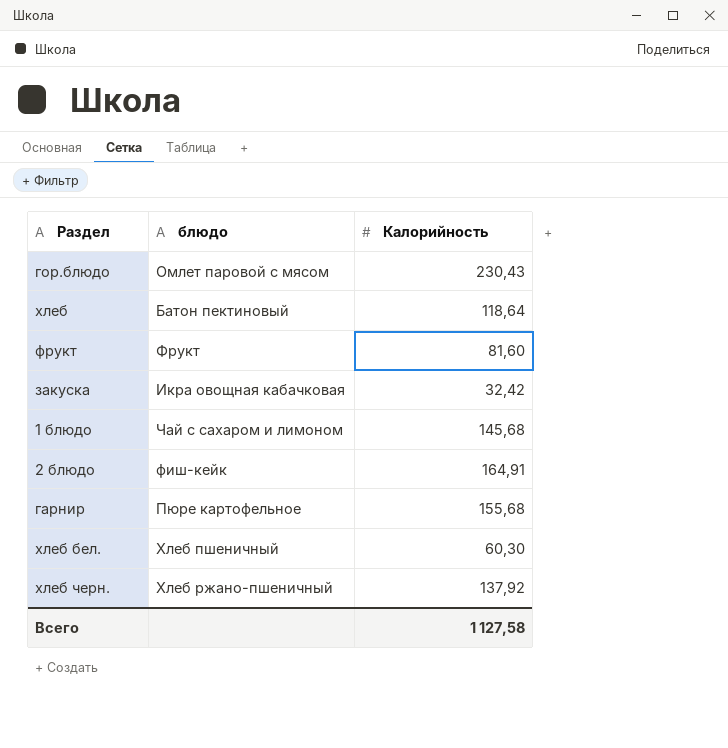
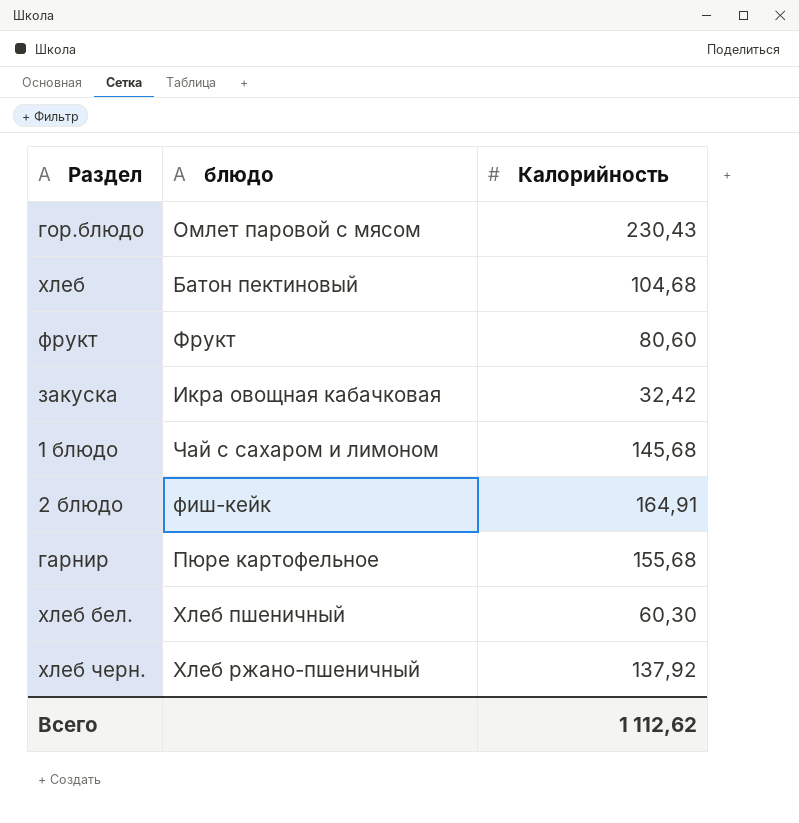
хлеб | Калорийность: 118,64 -> 104,68
фрукт | Калорийность: 81,60 -> 80,60
Всего | Калорийность: 1 127,58 -> 1 112,62

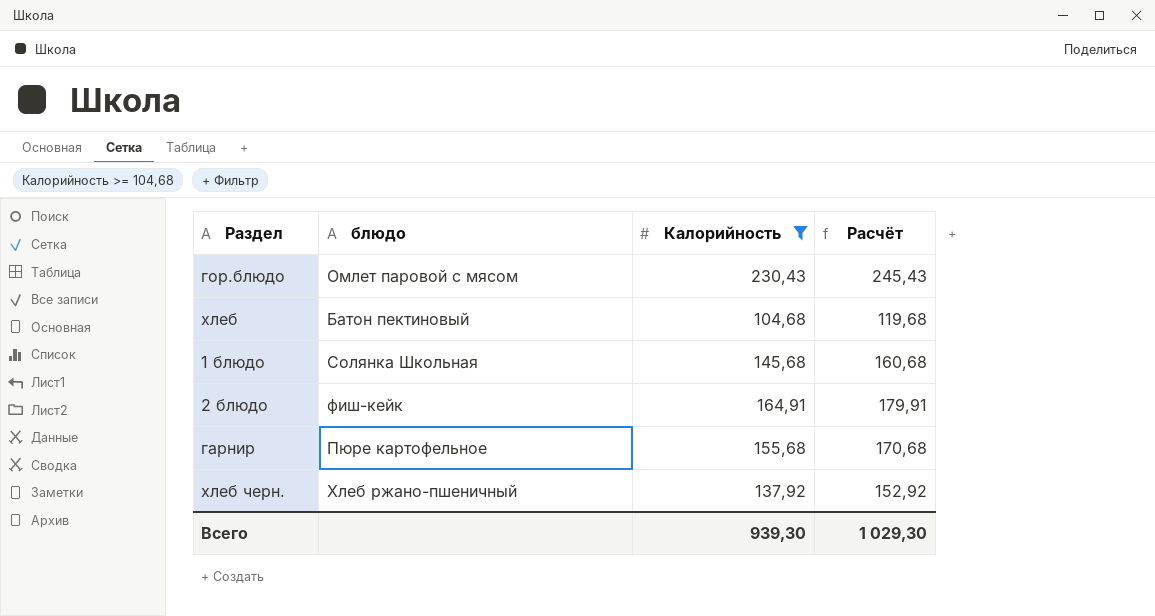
filter: none -> Калорийность >= 104,68
column Расчёт | formula: none -> [Калорийность] + 15
1 блюдо | блюдо: Чай с сахаром и лимоном -> Солянка Школьная
Всего | Калорийность: 1 112,62 -> 939,30

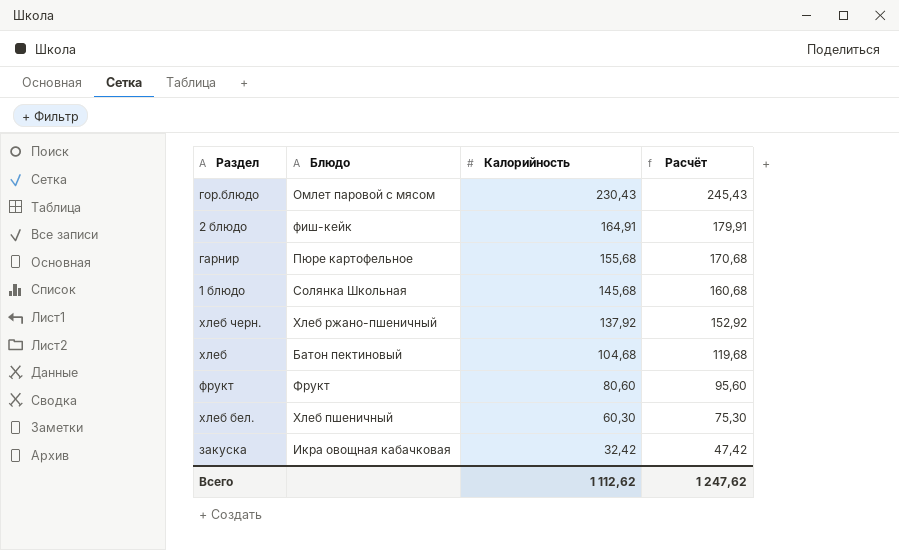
filter: Калорийность >= 104,68 -> none
row order: none -> Калорийность descending
column name: блюдо -> Блюдо
Всего | Калорийность: 939,30 -> 1 112,62
Всего | Расчёт: 1 029,30 -> 1 247,62

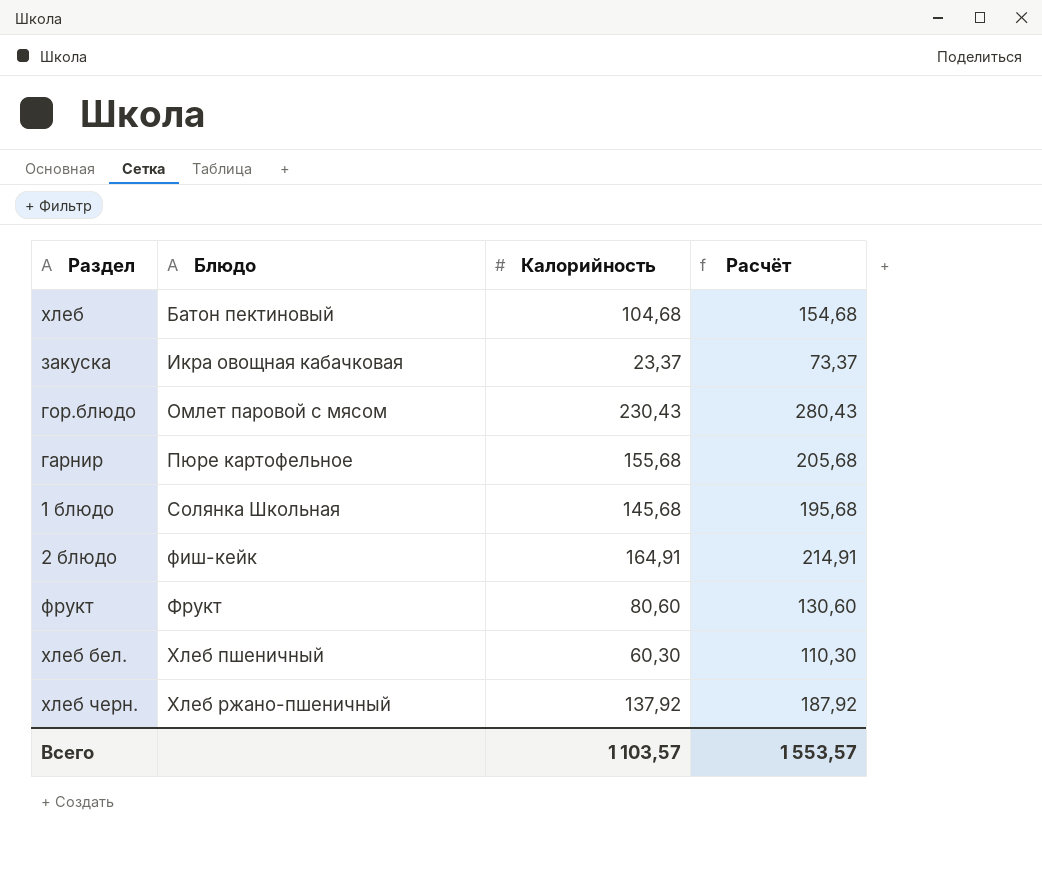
row order: Калорийность descending -> Блюдо ascending
column Расчёт | formula: [Калорийность] + 15 -> [Калорийность] + 50
закуска | Калорийность: 32,42 -> 23,37
Всего | Калорийность: 1 112,62 -> 1 103,57
Всего | Расчёт: 1 247,62 -> 1 553,57

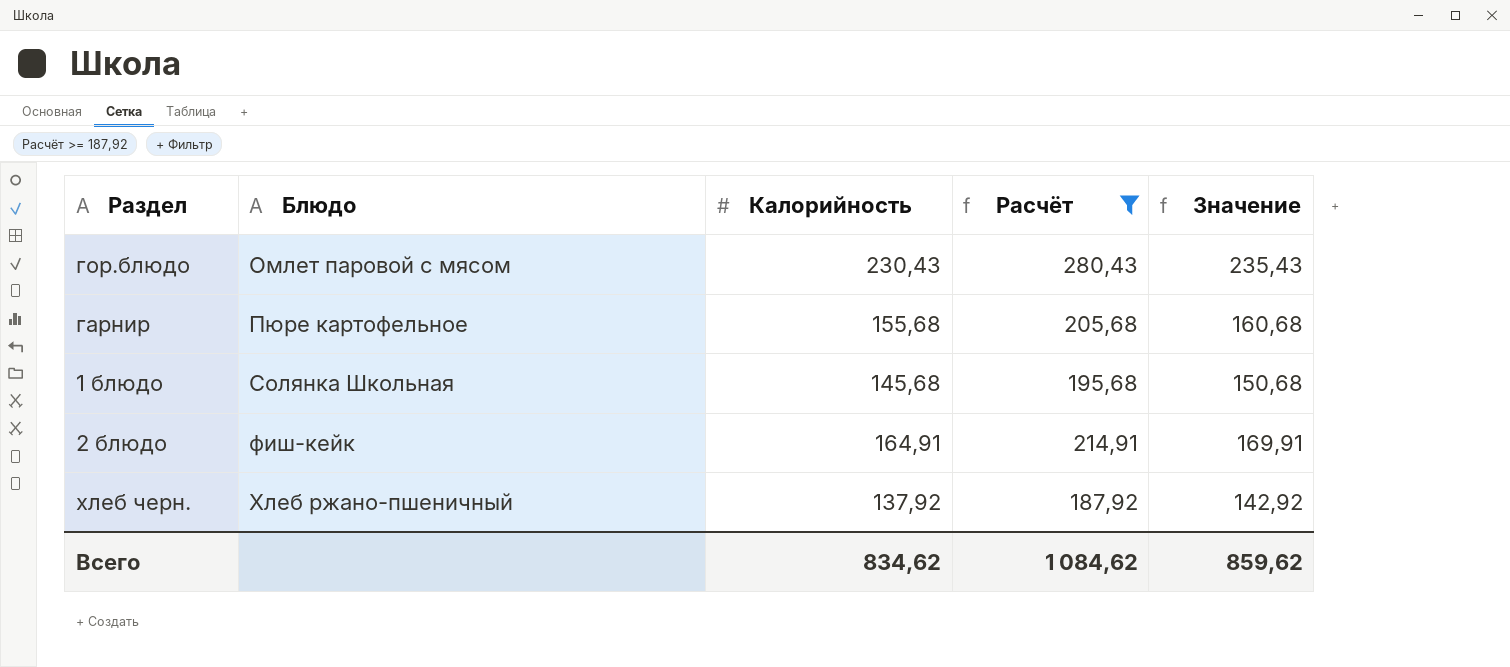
filter: none -> Расчёт >= 187,92
column Значение | formula: none -> [Калорийность] + 5
Всего | Калорийность: 1 103,57 -> 834,62
Всего | Расчёт: 1 553,57 -> 1 084,62

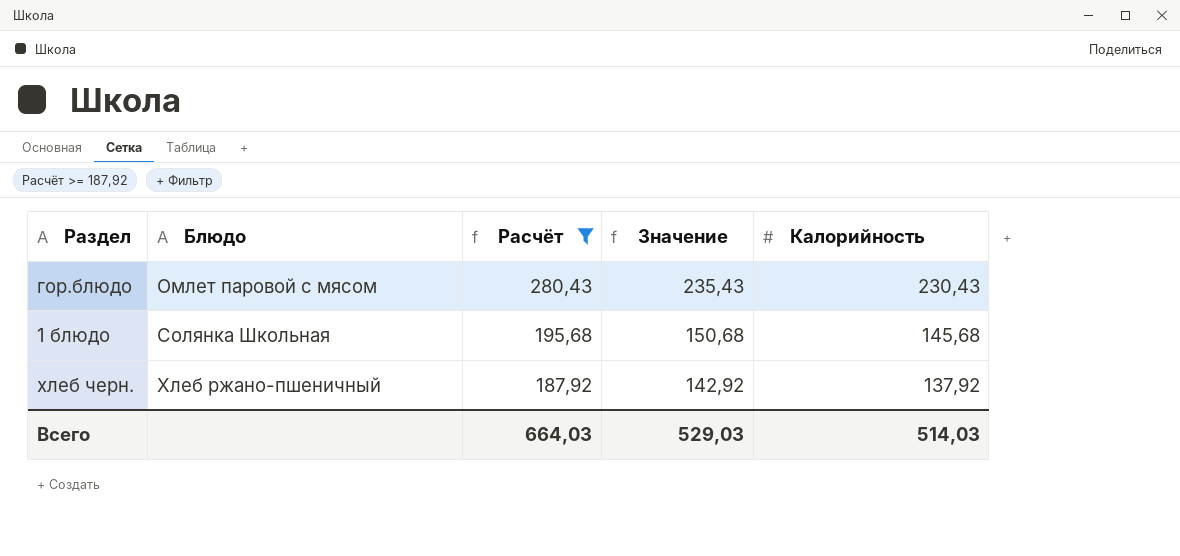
column Калорийность | position: 3 -> 5
row гарнир: Пюре картофельное | 155,68 | 205,68 | 160,68 -> none
row 2 блюдо: фиш-кейк | 164,91 | 214,91 | 169,91 -> none
Всего | Расчёт: 1 084,62 -> 664,03
Всего | Значение: 859,62 -> 529,03
Всего | Калорийность: 834,62 -> 514,03

